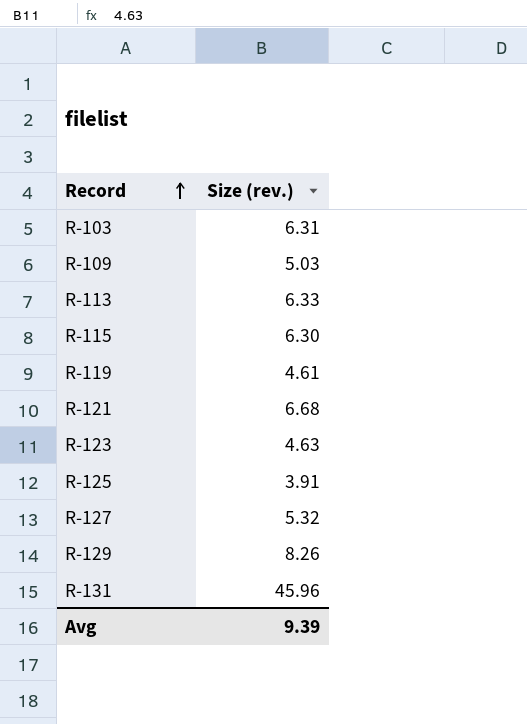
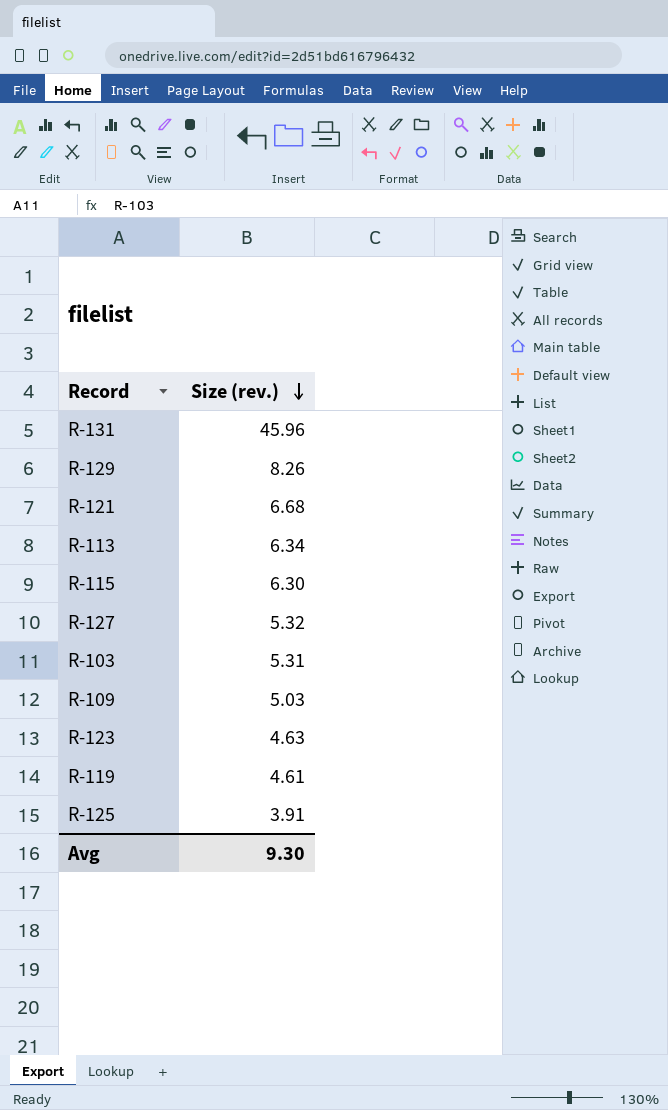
row order: Record ascending -> Size (rev.) descending
R-113 | Size (rev.): 6.33 -> 6.34
R-103 | Size (rev.): 6.31 -> 5.31
Avg | Size (rev.): 9.39 -> 9.30

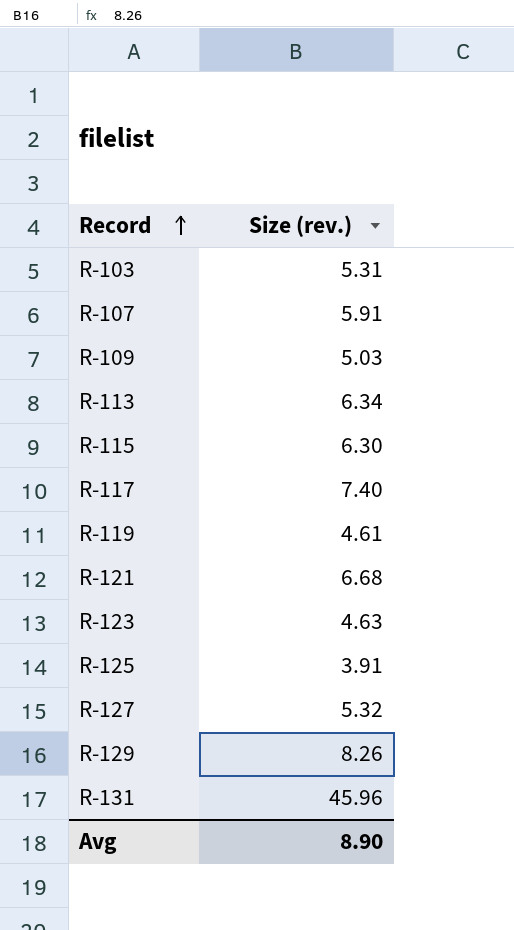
row order: Size (rev.) descending -> Record ascending
row R-107: none -> 5.91
row R-117: none -> 7.40
Avg | Size (rev.): 9.30 -> 8.90

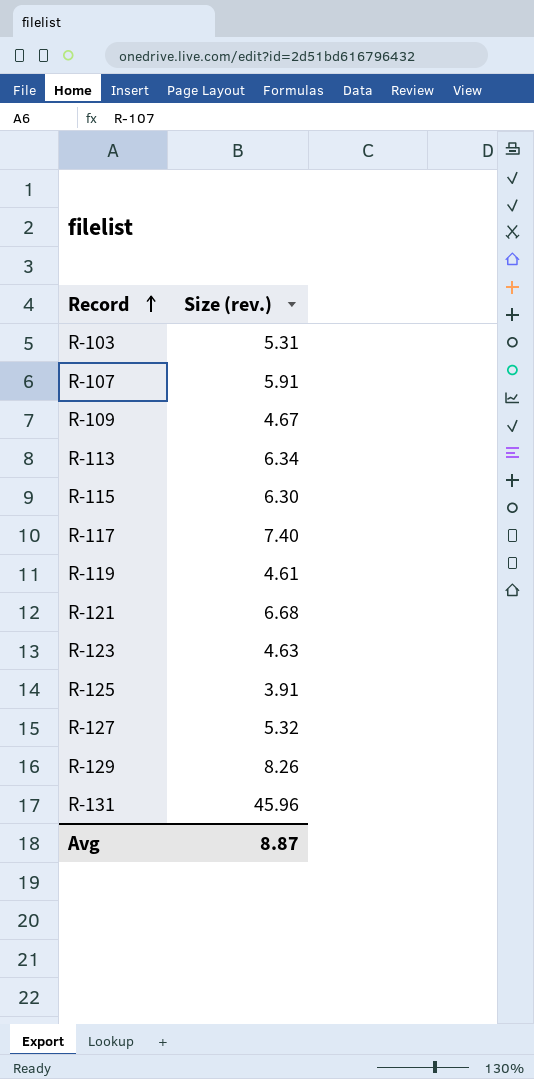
R-109 | Size (rev.): 5.03 -> 4.67
Avg | Size (rev.): 8.90 -> 8.87

